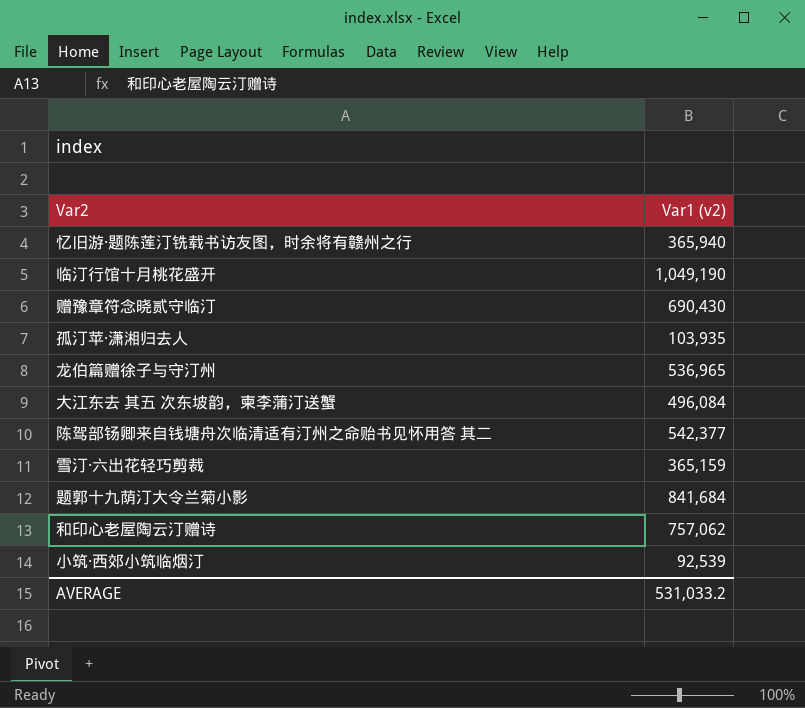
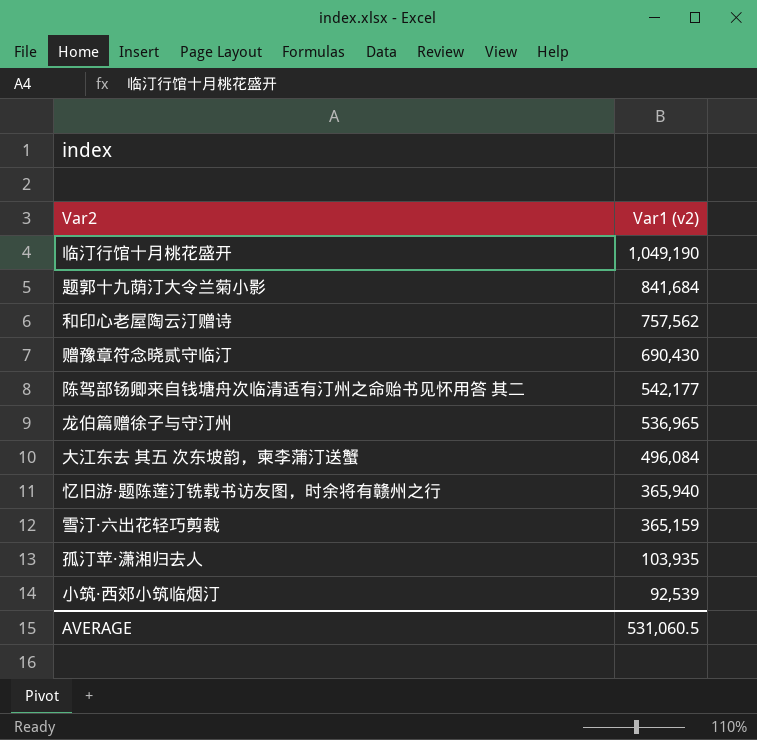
row order: none -> Var1 (v2) descending
和印心老屋陶云汀赠诗 | Var1 (v2): 757,062 -> 757,562
陈驾部钖卿来自钱塘舟次临清适有汀州之命贻书见怀用答 其二 | Var1 (v2): 542,377 -> 542,177
AVERAGE | Var1 (v2): 531,033.2 -> 531,060.5

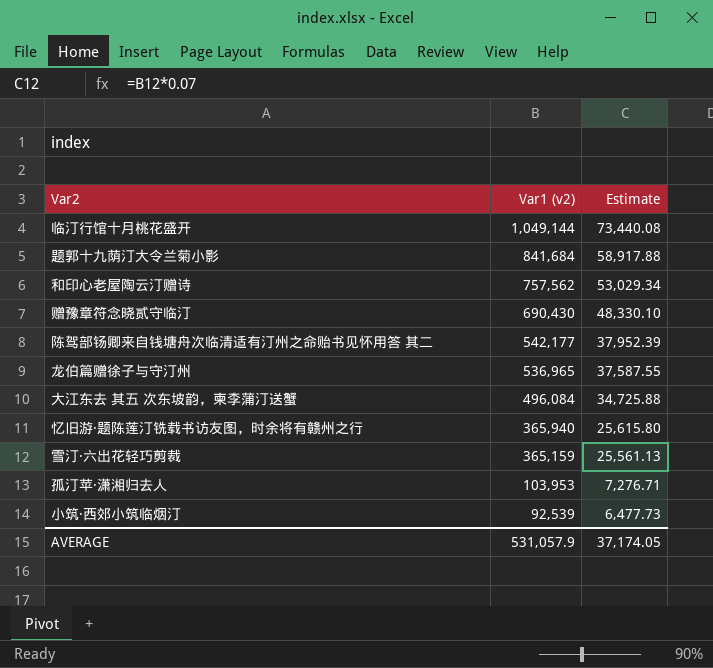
column Estimate | formula: none -> [Var1 (v2)] * 0.07
临汀行馆十月桃花盛开 | Var1 (v2): 1,049,190 -> 1,049,144
孤汀苹·潇湘归去人 | Var1 (v2): 103,935 -> 103,953
AVERAGE | Var1 (v2): 531,060.5 -> 531,057.9

